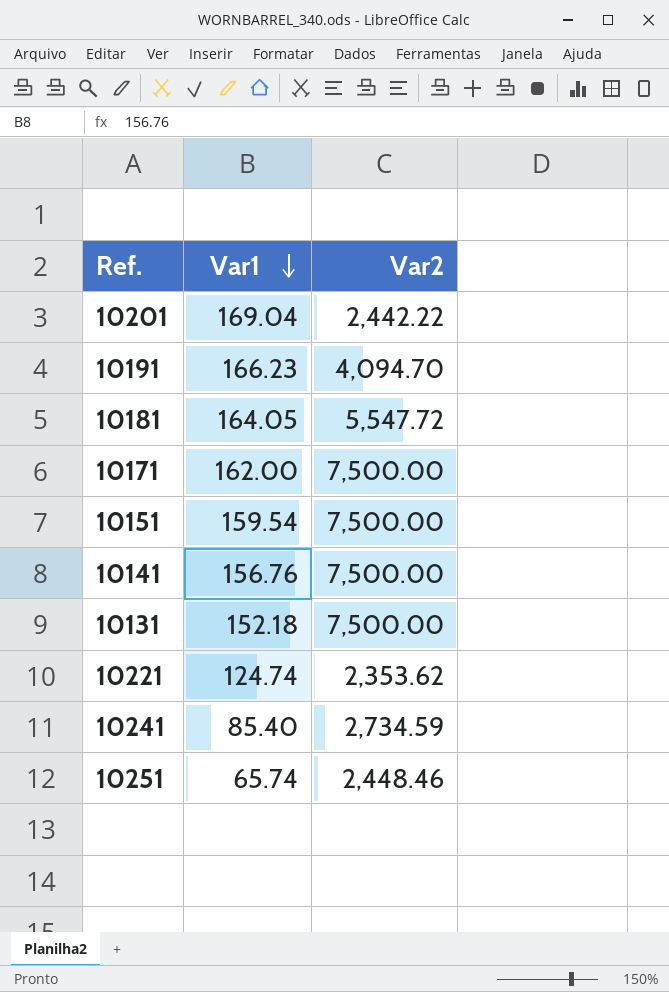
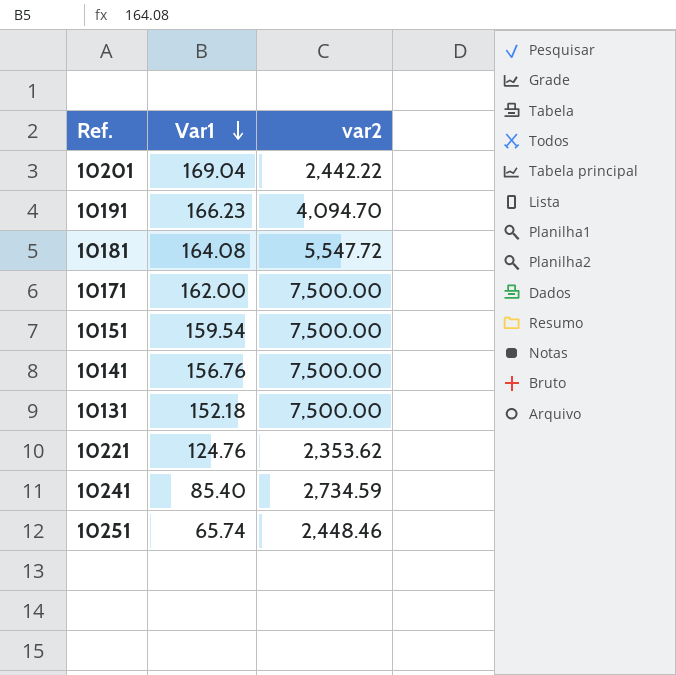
column name: Var2 -> var2
10181 | Var1: 164.05 -> 164.08
10221 | Var1: 124.74 -> 124.76

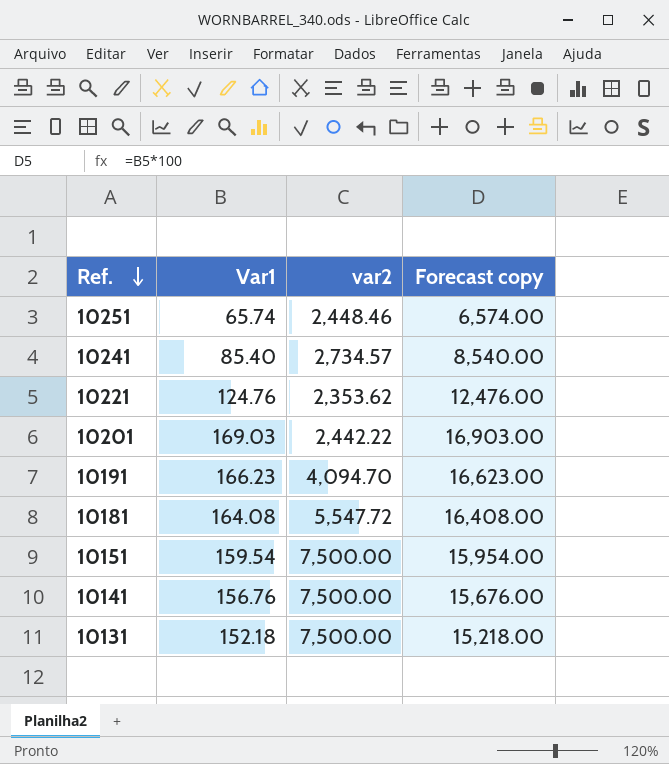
row order: Var1 descending -> Ref. descending
column Forecast copy | formula: none -> [Var1] * 100
row 10171: 162.00 | 7,500.00 -> none
10241 | var2: 2,734.59 -> 2,734.57
10201 | Var1: 169.04 -> 169.03

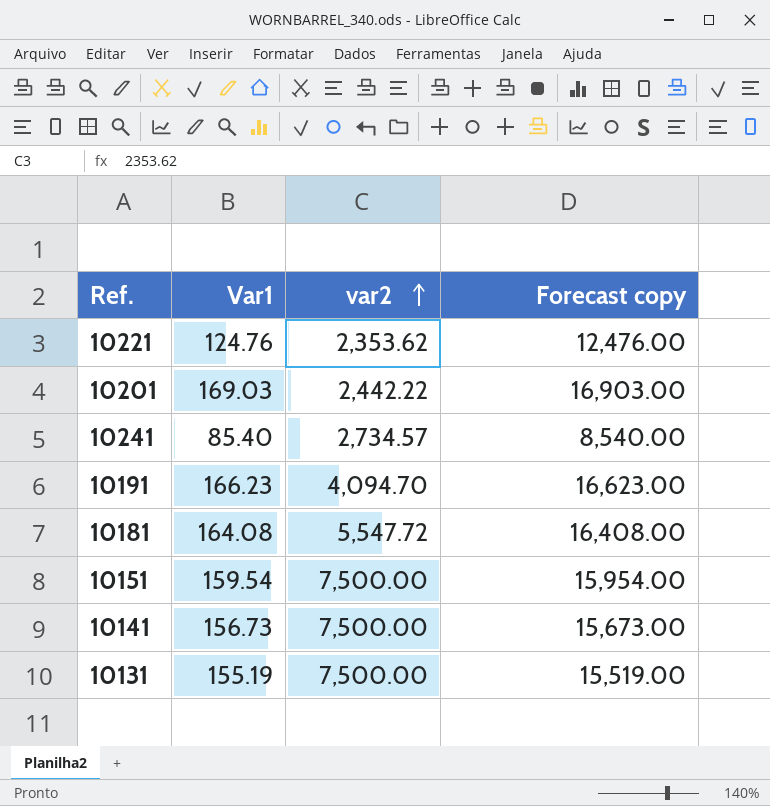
row order: Ref. descending -> var2 ascending
row 10251: 65.74 | 2,448.46 | 6,574.00 -> none
10141 | Var1: 156.76 -> 156.73
10141 | Forecast copy: 15,676.00 -> 15,673.00
10131 | Var1: 152.18 -> 155.19
10131 | Forecast copy: 15,218.00 -> 15,519.00

